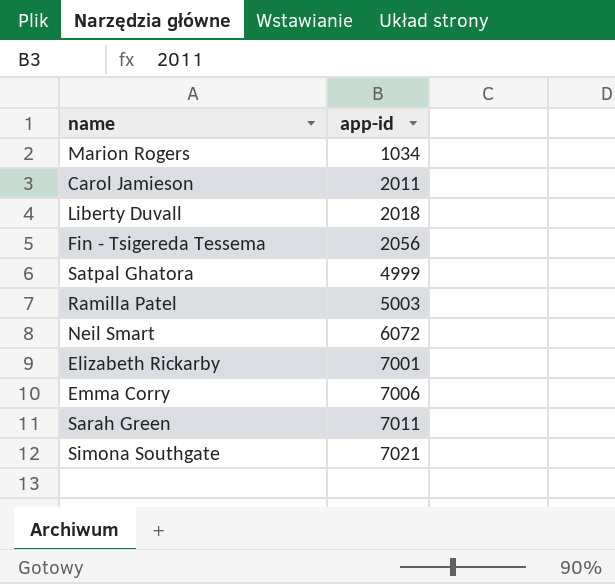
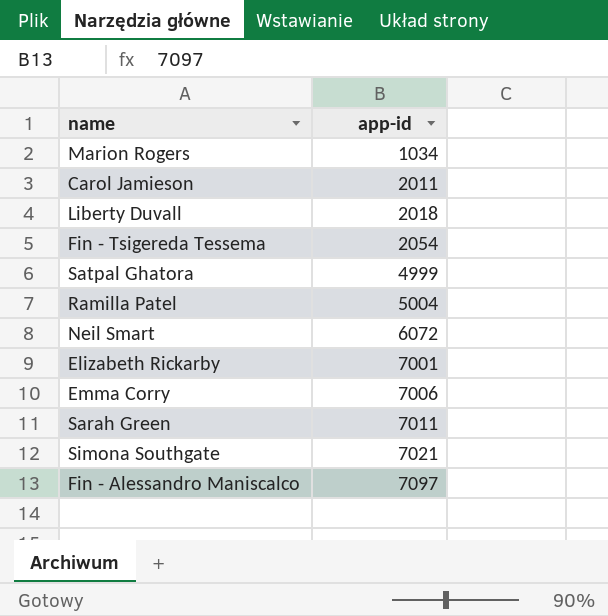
Fin - Tsigereda Tessema | app-id: 2056 -> 2054
Ramilla Patel | app-id: 5003 -> 5004
row Fin - Alessandro Maniscalco: none -> 7097

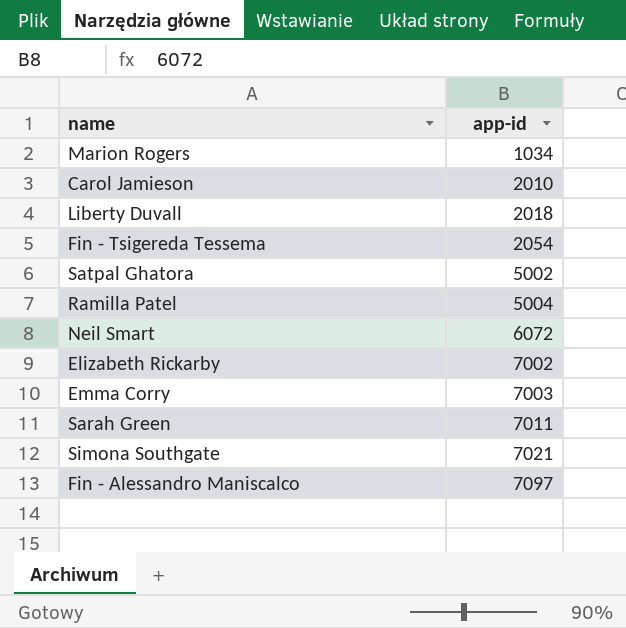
Carol Jamieson | app-id: 2011 -> 2010
Satpal Ghatora | app-id: 4999 -> 5002
Elizabeth Rickarby | app-id: 7001 -> 7002
Emma Corry | app-id: 7006 -> 7003

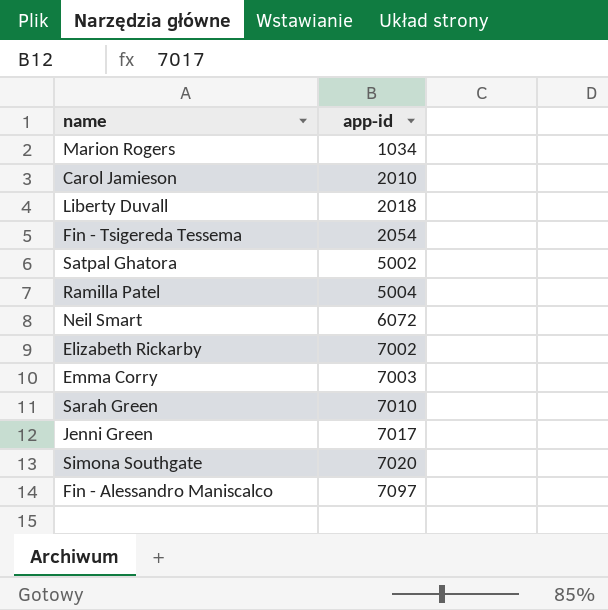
Sarah Green | app-id: 7011 -> 7010
row Jenni Green: none -> 7017
Simona Southgate | app-id: 7021 -> 7020

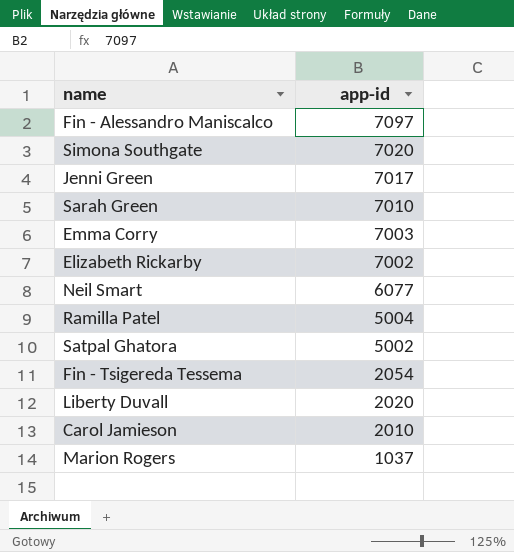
row order: app-id ascending -> app-id descending
Neil Smart | app-id: 6072 -> 6077
Liberty Duvall | app-id: 2018 -> 2020
Marion Rogers | app-id: 1034 -> 1037

